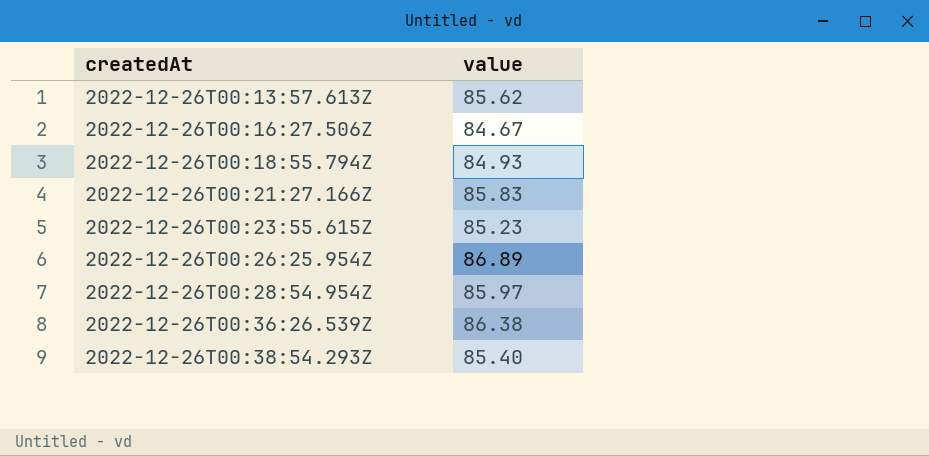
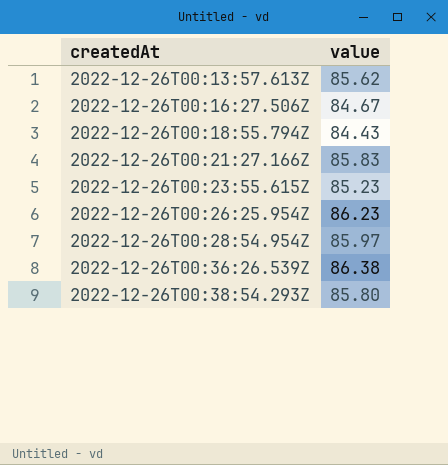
2022-12-26T00:18:55.794Z | value: 84.93 -> 84.43
2022-12-26T00:26:25.954Z | value: 86.89 -> 86.23
2022-12-26T00:38:54.293Z | value: 85.40 -> 85.80

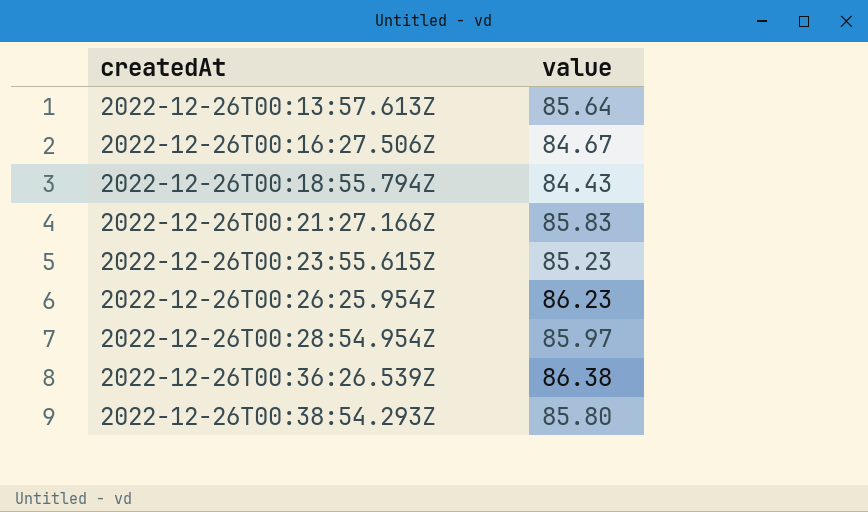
2022-12-26T00:13:57.613Z | value: 85.62 -> 85.64

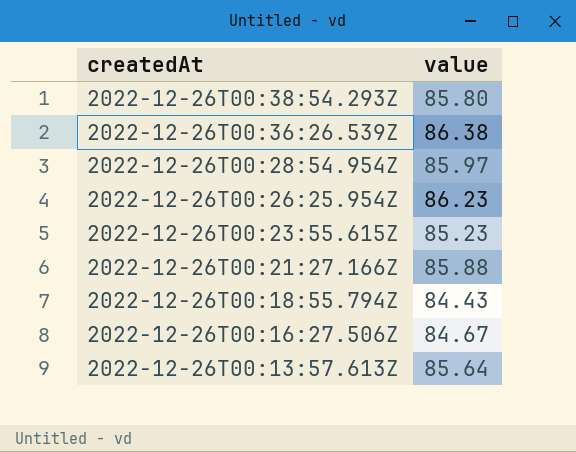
row order: createdAt ascending -> createdAt descending
2022-12-26T00:21:27.166Z | value: 85.83 -> 85.88

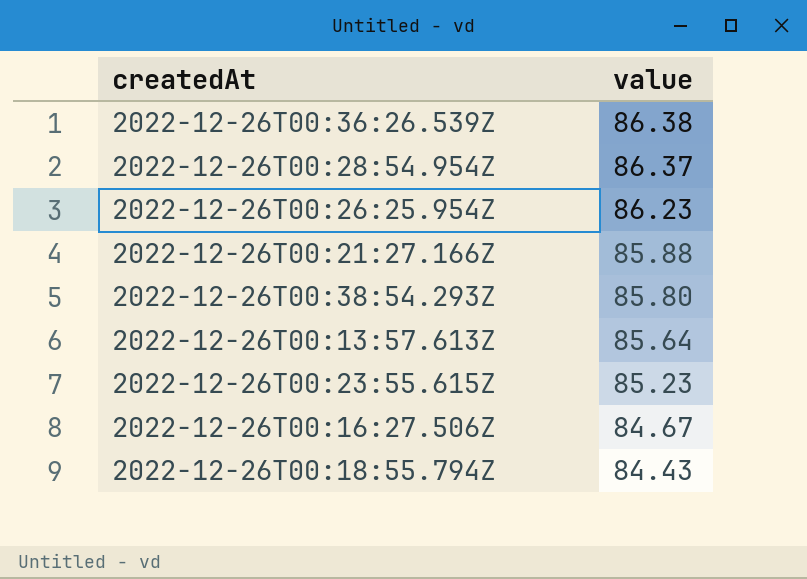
row order: createdAt descending -> value descending
2022-12-26T00:28:54.954Z | value: 85.97 -> 86.37

